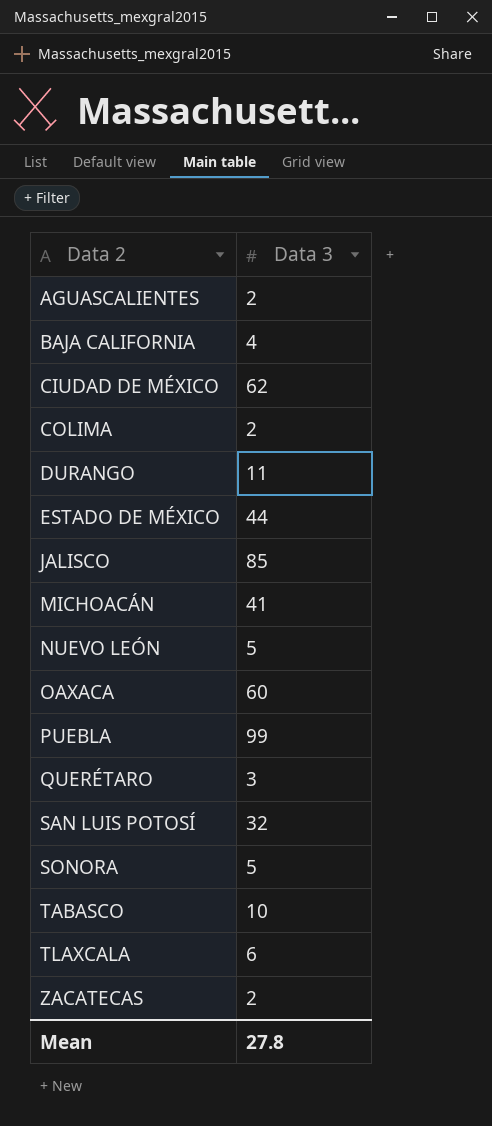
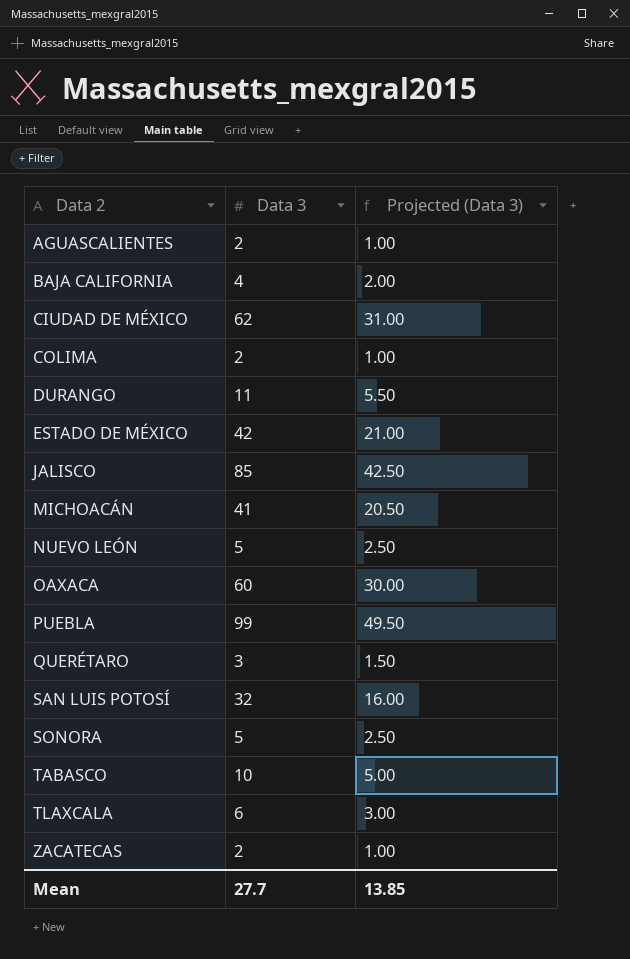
column Projected (Data 3) | formula: none -> [Data 3] * 0.5
ESTADO DE MÉXICO | Data 3: 44 -> 42
Mean | Data 3: 27.8 -> 27.7

